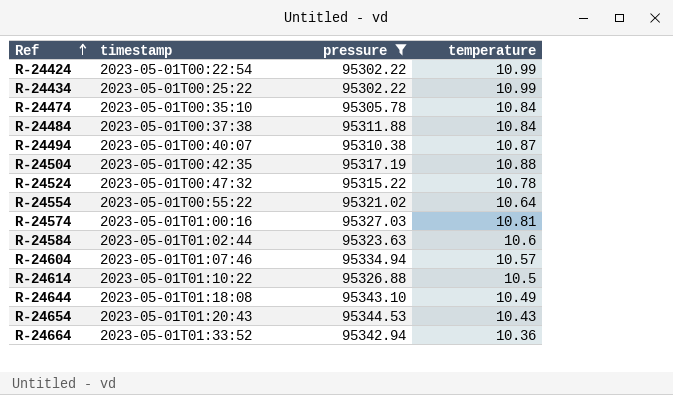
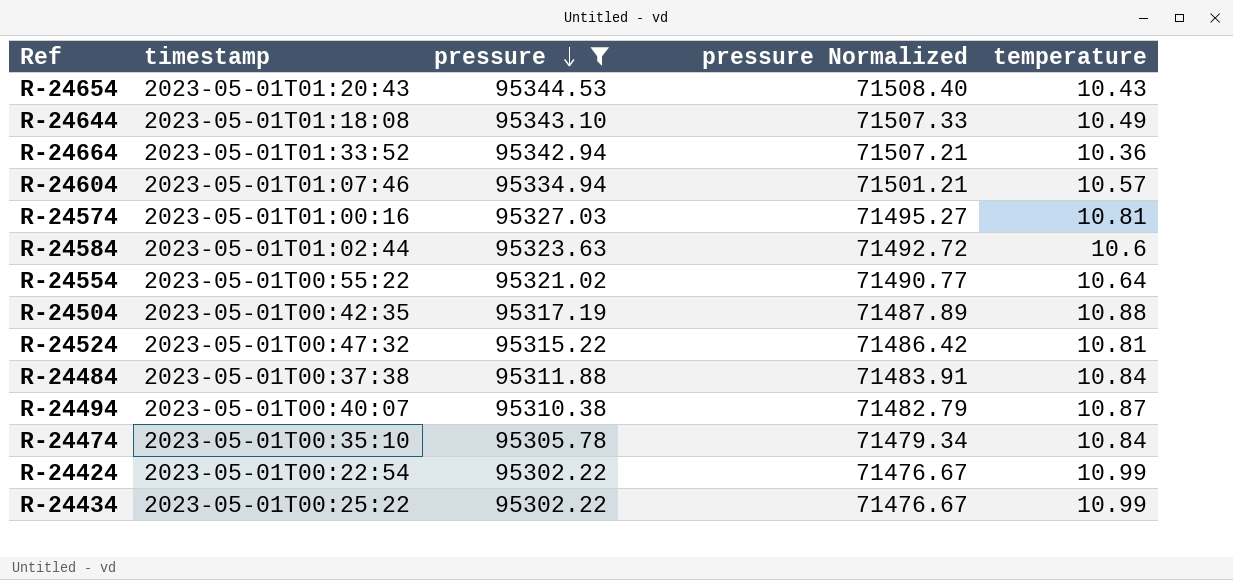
row order: Ref ascending -> pressure descending
column pressure Normalized | formula: none -> [pressure] * 0.75
row R-24614: 2023-05-01T01:10:22 | 95326.88 | 10.5 -> none
R-24524 | temperature: 10.78 -> 10.81

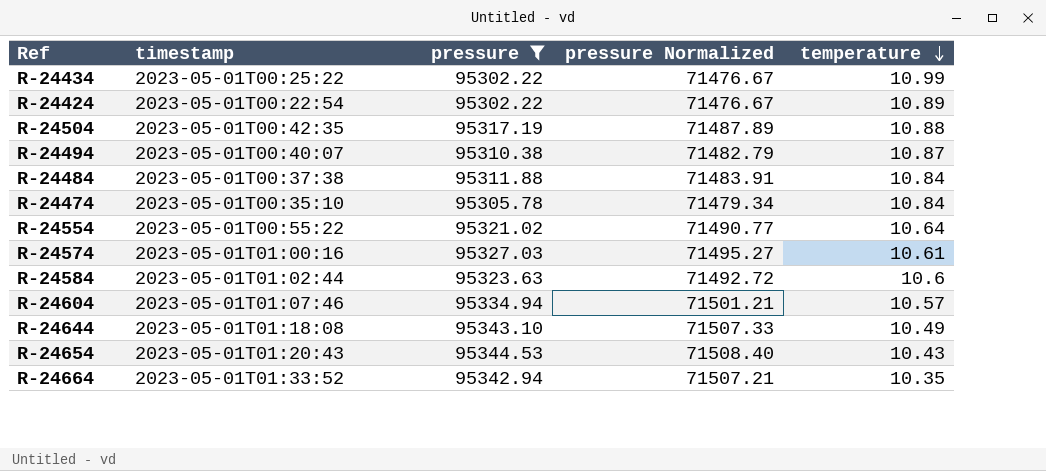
row order: pressure descending -> temperature descending
row R-24524: 2023-05-01T00:47:32 | 95315.22 | 71486.42 | 10.81 -> none
R-24424 | temperature: 10.99 -> 10.89
R-24574 | temperature: 10.81 -> 10.61
R-24664 | temperature: 10.36 -> 10.35

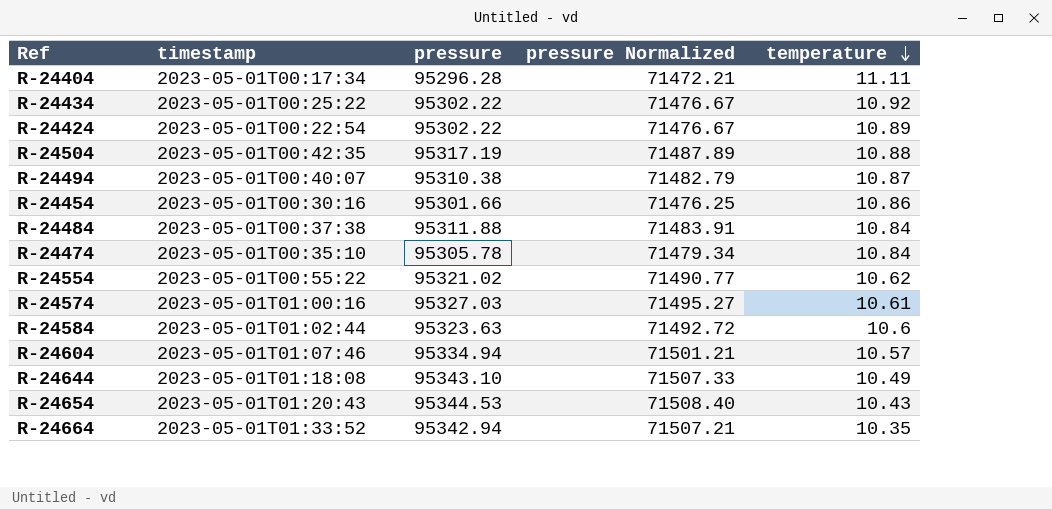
filter: pressure >= 95302.22 -> none
R-24434 | temperature: 10.99 -> 10.92
R-24554 | temperature: 10.64 -> 10.62

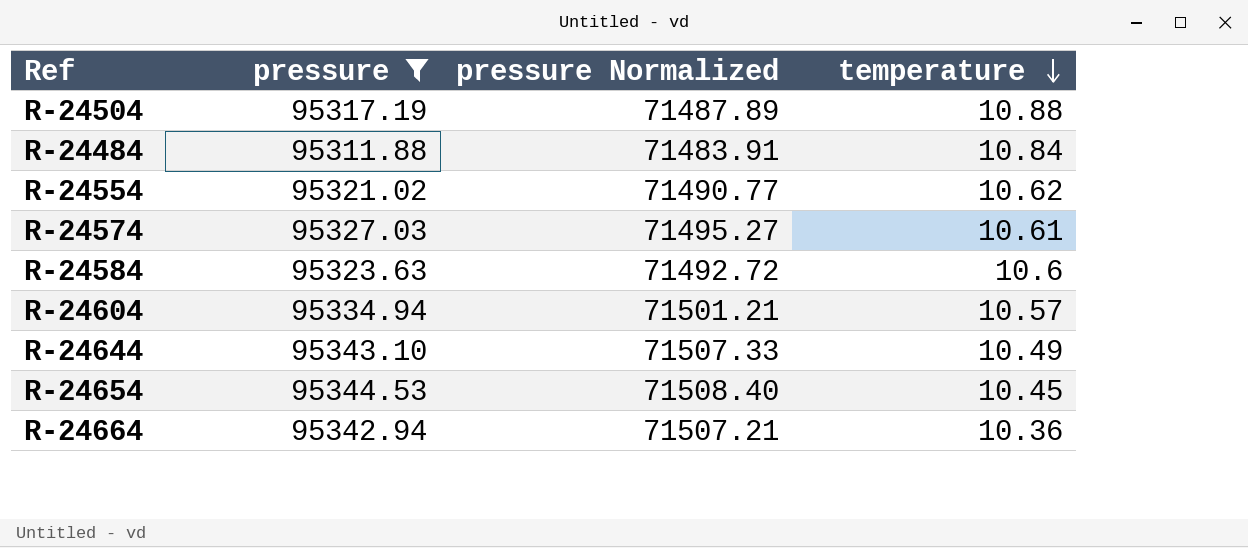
filter: none -> pressure >= 95311.88
column timestamp | position: 2 -> none
R-24654 | temperature: 10.43 -> 10.45
R-24664 | temperature: 10.35 -> 10.36

